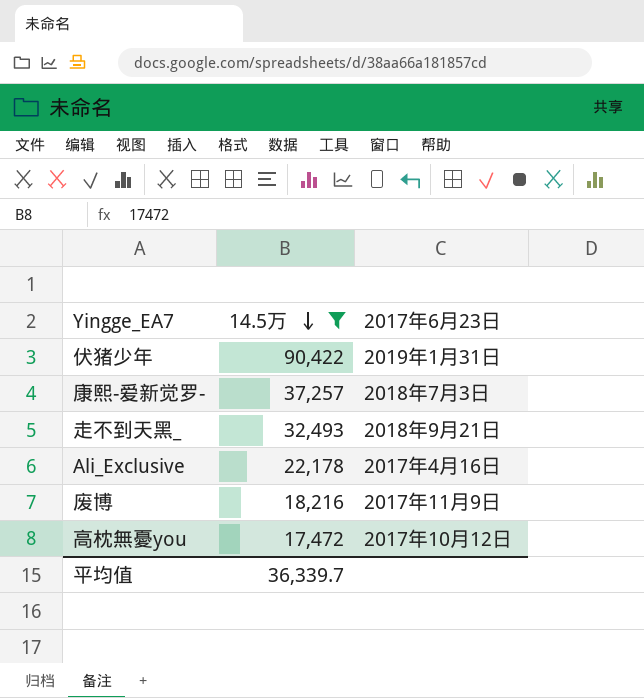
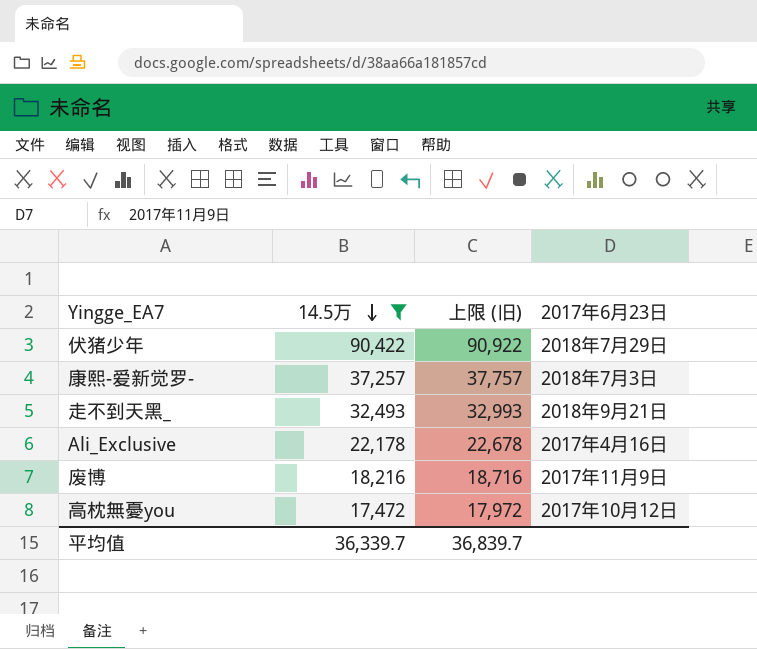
column 上限 (旧) | formula: none -> [14.5万] + 500
伏猪少年 | 2017年6月23日: 2019年1月31日 -> 2018年7月29日

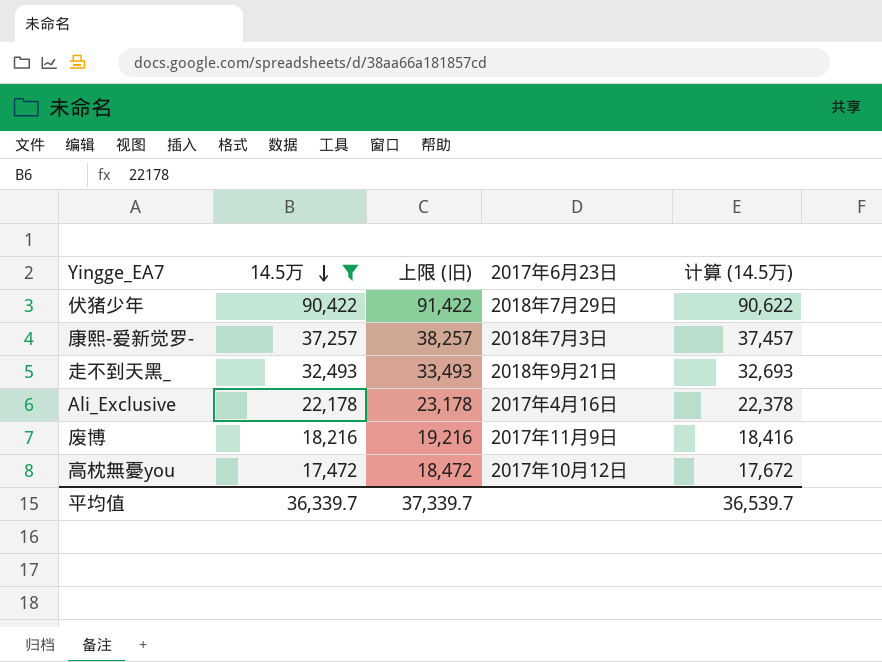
column 上限 (旧) | formula: [14.5万] + 500 -> [14.5万] + 1000
column 计算 (14.5万) | formula: none -> [14.5万] + 200
平均值 | 上限 (旧): 36,839.7 -> 37,339.7

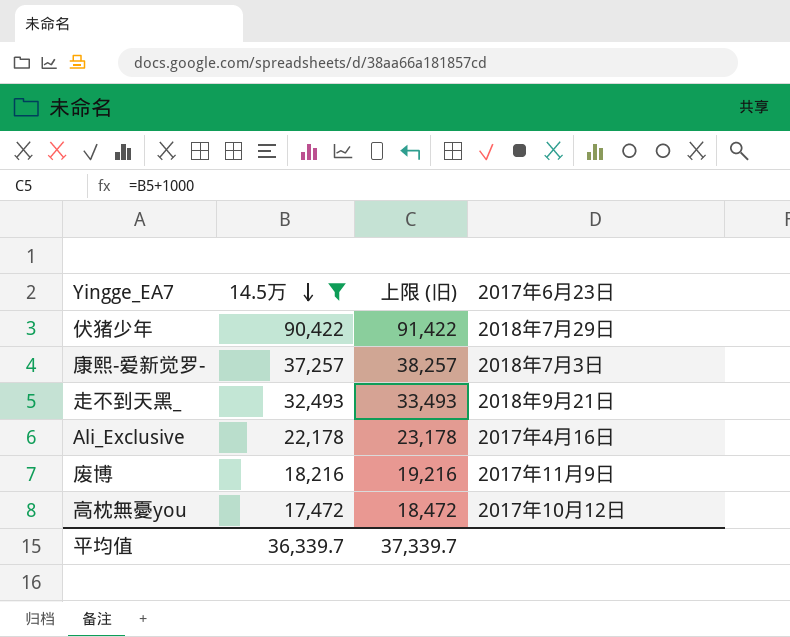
column 计算 (14.5万) | formula: [14.5万] + 200 -> none

